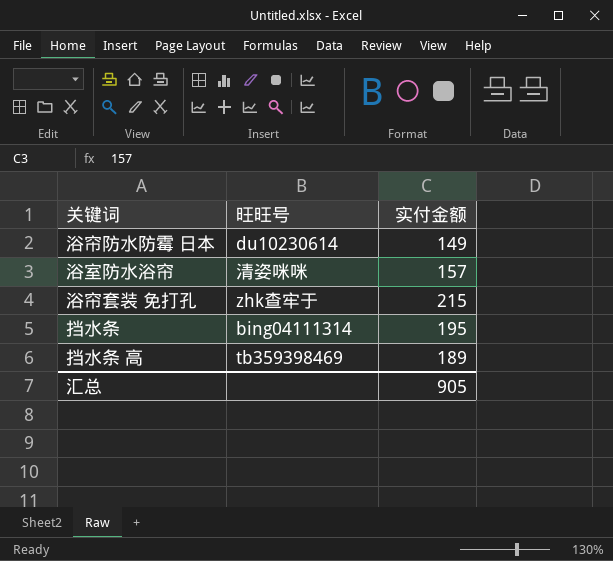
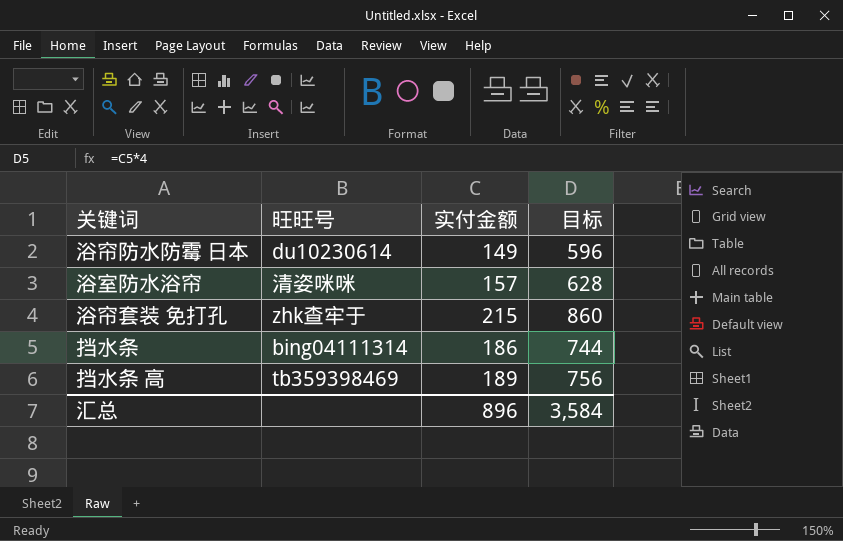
column 目标 | formula: none -> [实付金额] * 4
挡水条 | 实付金额: 195 -> 186
汇总 | 实付金额: 905 -> 896

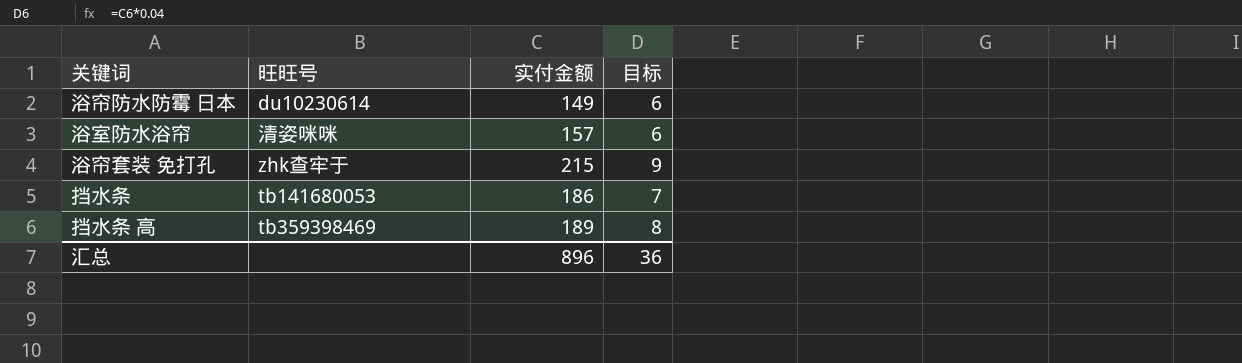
column 目标 | formula: [实付金额] * 4 -> [实付金额] * 0.04
挡水条 | 旺旺号: bing04111314 -> tb141680053
汇总 | 目标: 3,584 -> 36

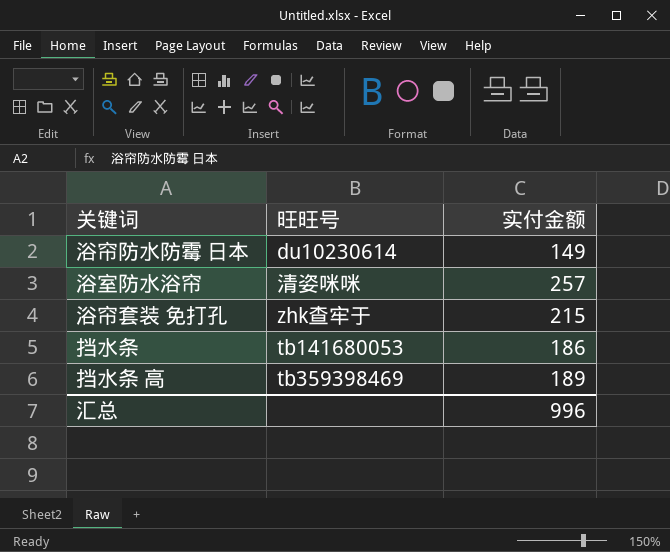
column 目标 | formula: [实付金额] * 0.04 -> none
浴室防水浴帘 | 实付金额: 157 -> 257
汇总 | 实付金额: 896 -> 996

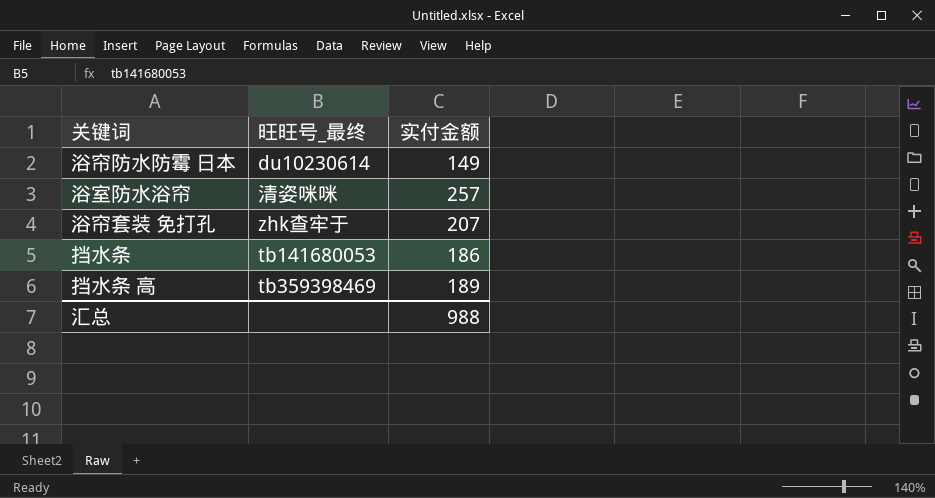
column name: 旺旺号 -> 旺旺号_最终
浴帘套装 免打孔 | 实付金额: 215 -> 207
汇总 | 实付金额: 996 -> 988

